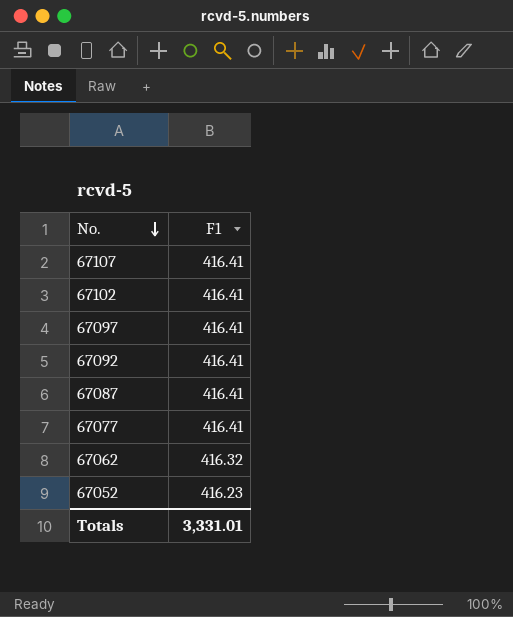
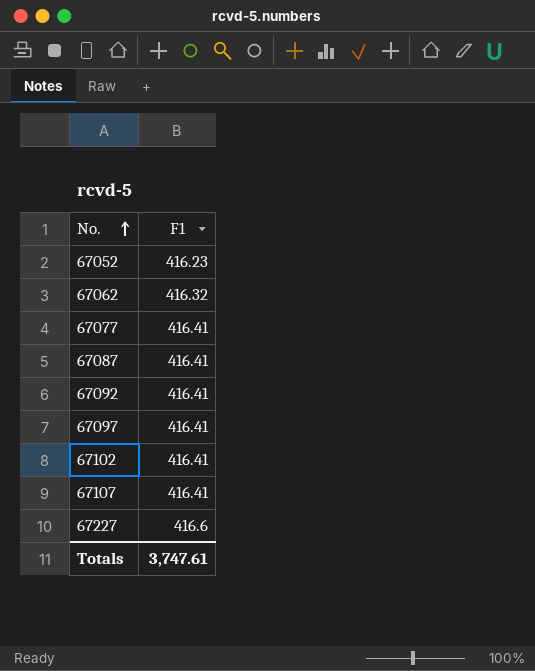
row order: No. descending -> No. ascending
row 67227: none -> 416.6
Totals | F1: 3,331.01 -> 3,747.61

